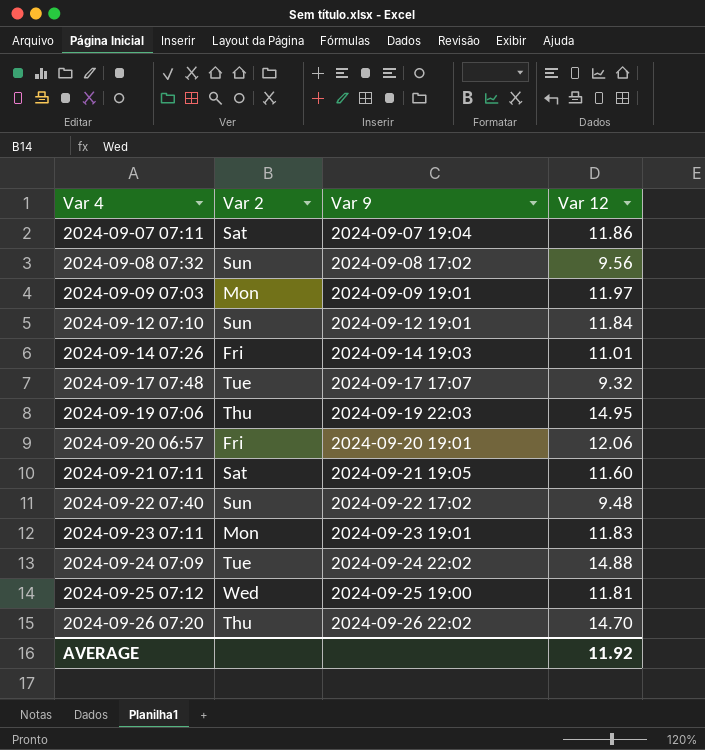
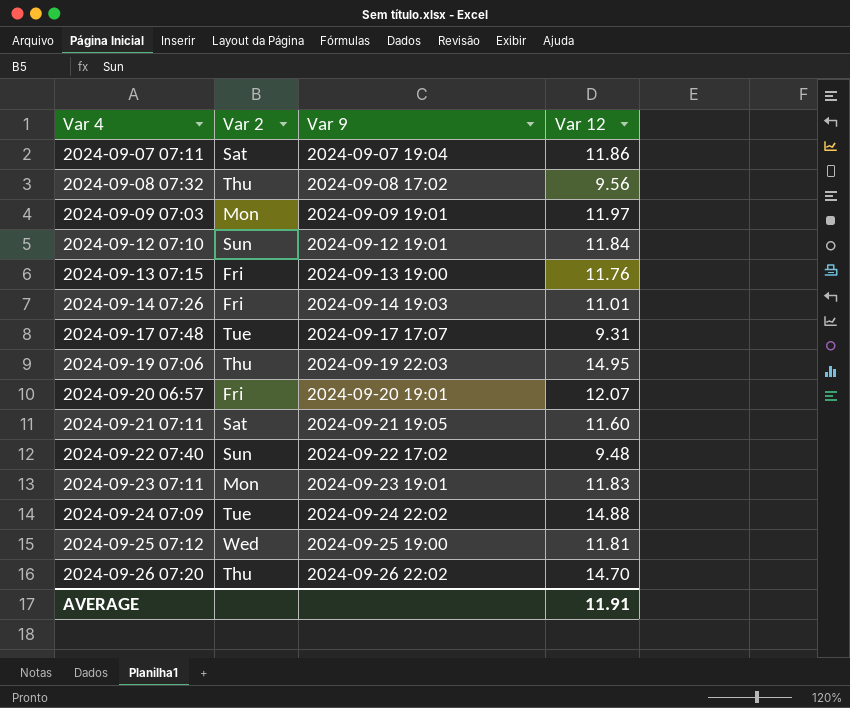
2024-09-08 07:32 | Var 2: Sun -> Thu
row 2024-09-13 07:15: none -> Fri | 2024-09-13 19:00 | 11.76
2024-09-17 07:48 | Var 12: 9.32 -> 9.31
2024-09-20 06:57 | Var 12: 12.06 -> 12.07
AVERAGE | Var 12: 11.92 -> 11.91

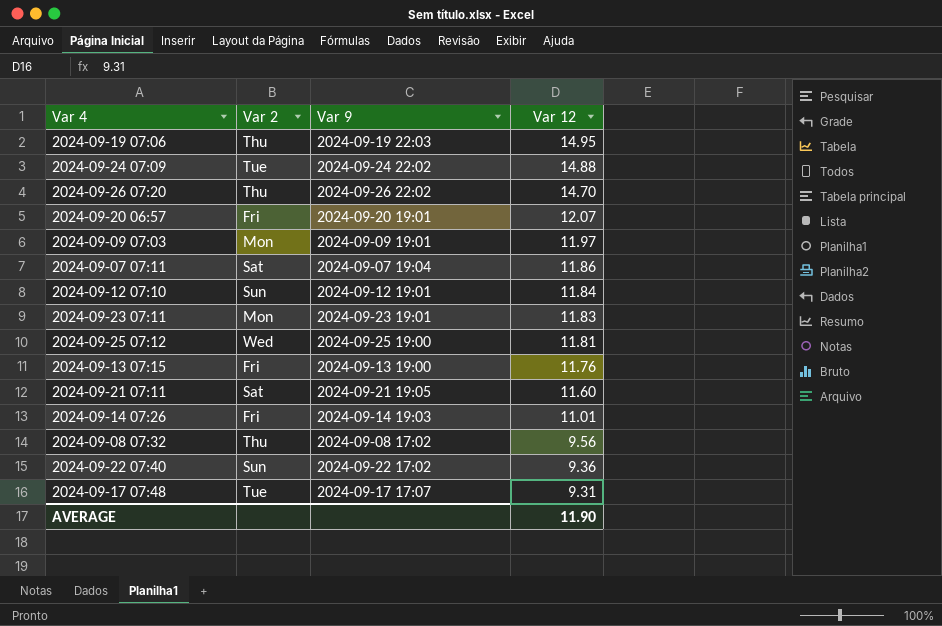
row order: Var 4 ascending -> Var 12 descending
2024-09-22 07:40 | Var 12: 9.48 -> 9.36
AVERAGE | Var 12: 11.91 -> 11.90

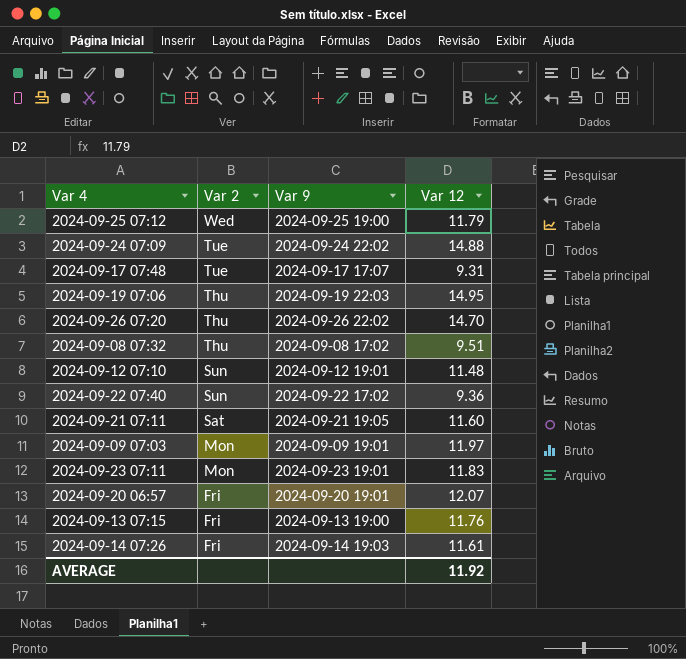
row order: Var 12 descending -> Var 2 descending
row 2024-09-07 07:11: Sat | 2024-09-07 19:04 | 11.86 -> none
2024-09-25 07:12 | Var 12: 11.81 -> 11.79
2024-09-08 07:32 | Var 12: 9.56 -> 9.51
2024-09-12 07:10 | Var 12: 11.84 -> 11.48
2024-09-14 07:26 | Var 12: 11.01 -> 11.61
AVERAGE | Var 12: 11.90 -> 11.92

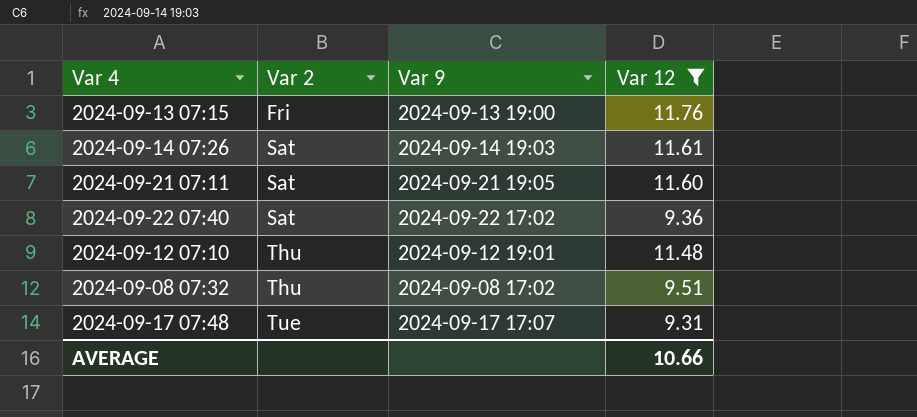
filter: none -> Var 12 <= 11.76
row order: Var 2 descending -> Var 2 ascending
2024-09-14 07:26 | Var 2: Fri -> Sat
2024-09-22 07:40 | Var 2: Sun -> Sat
2024-09-12 07:10 | Var 2: Sun -> Thu
AVERAGE | Var 12: 11.92 -> 10.66

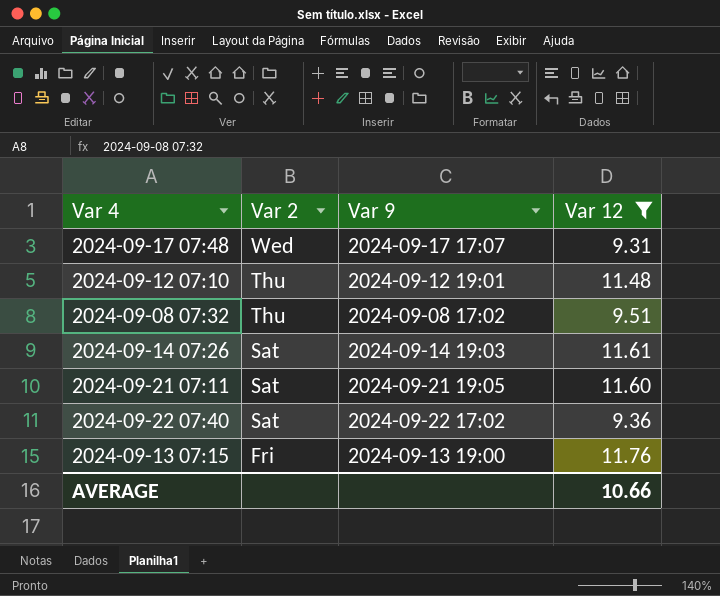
row order: Var 2 ascending -> Var 2 descending
2024-09-17 07:48 | Var 2: Tue -> Wed

